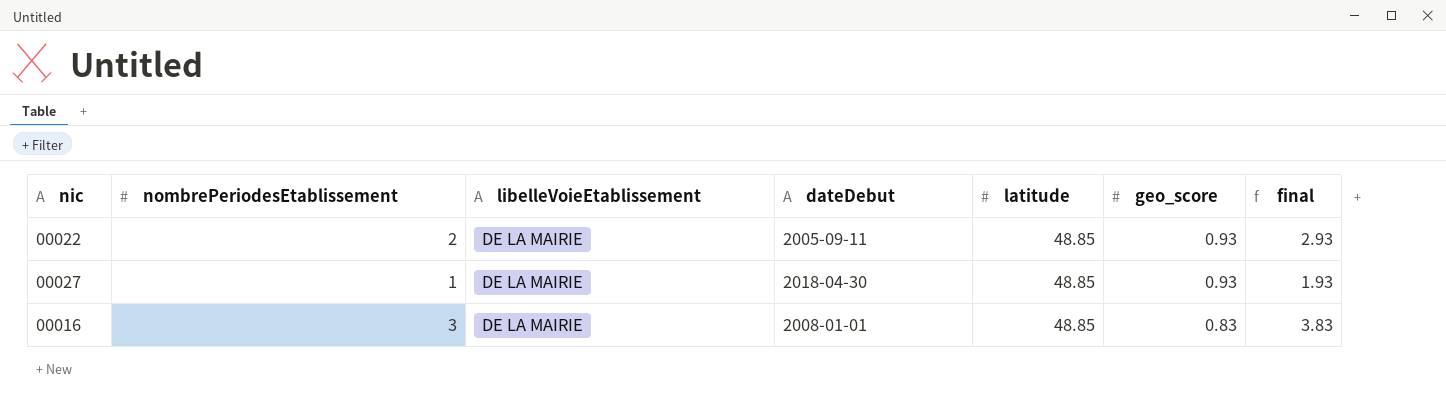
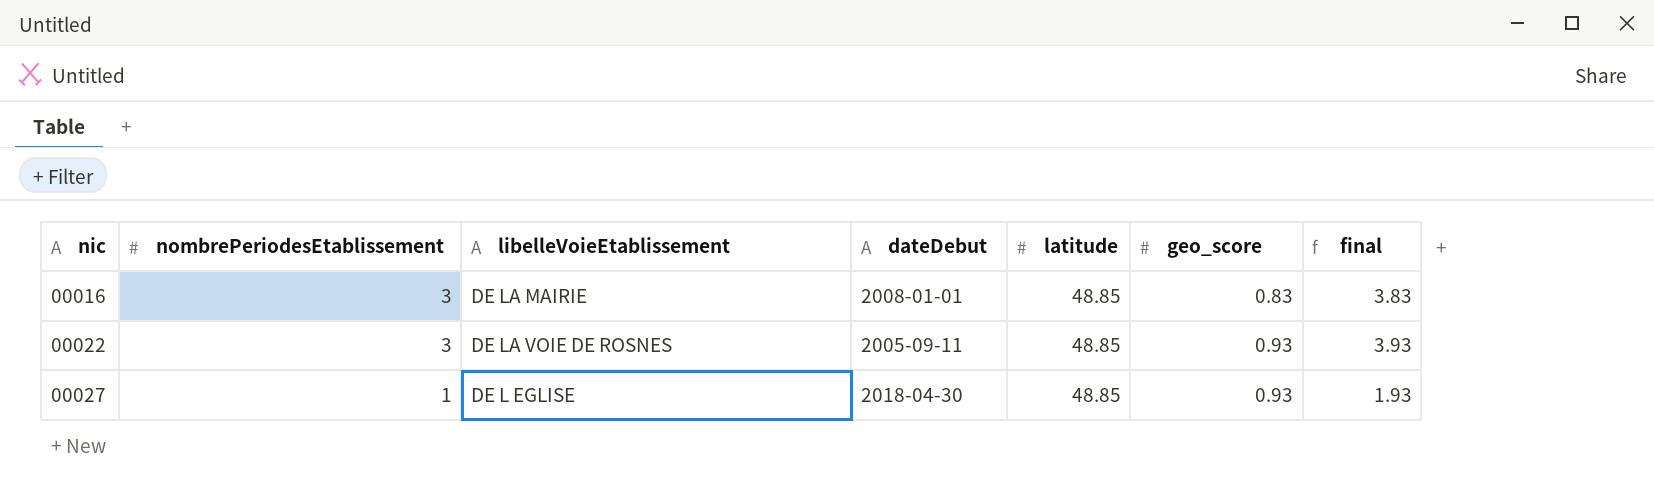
row order: geo_score descending -> nic ascending
00022 | nombrePeriodesEtablissement: 2 -> 3
00022 | libelleVoieEtablissement: DE LA MAIRIE -> DE LA VOIE DE ROSNES
00022 | final: 2.93 -> 3.93
00027 | libelleVoieEtablissement: DE LA MAIRIE -> DE L EGLISE

